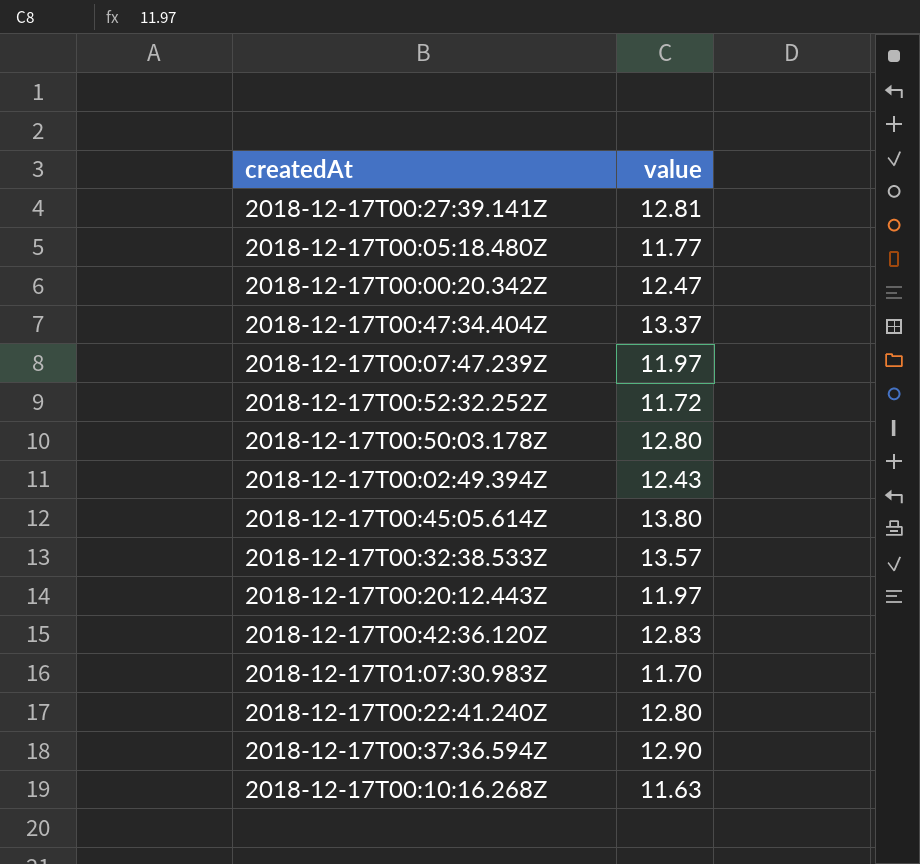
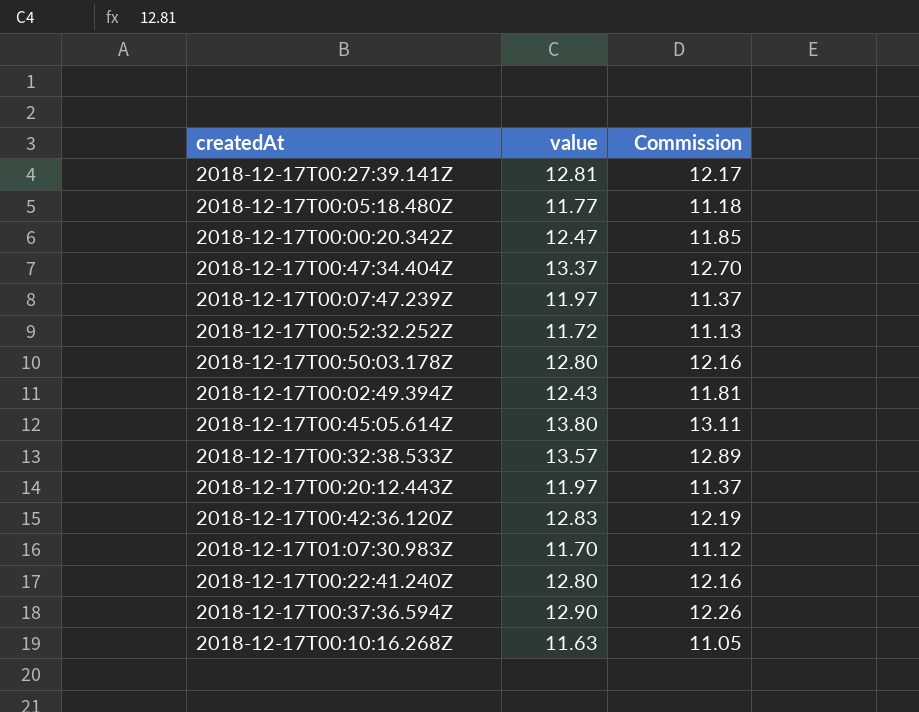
column Commission | formula: none -> [value] * 0.95

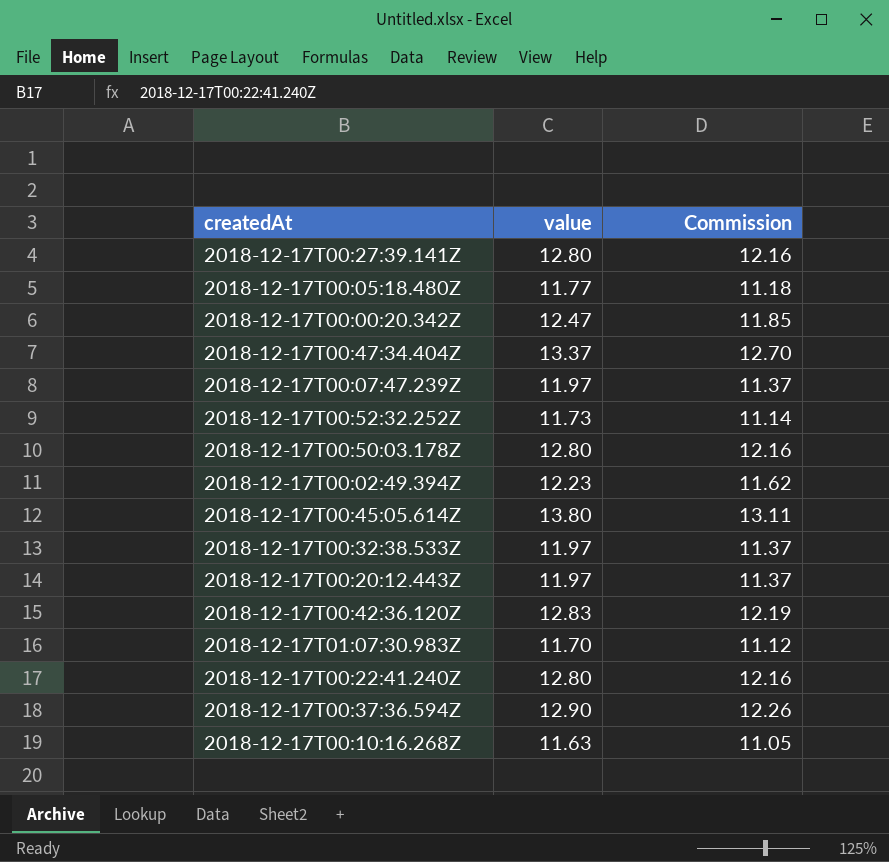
2018-12-17T00:27:39.141Z | value: 12.81 -> 12.80
2018-12-17T00:27:39.141Z | Commission: 12.17 -> 12.16
2018-12-17T00:52:32.252Z | value: 11.72 -> 11.73
2018-12-17T00:52:32.252Z | Commission: 11.13 -> 11.14
2018-12-17T00:02:49.394Z | value: 12.43 -> 12.23
2018-12-17T00:02:49.394Z | Commission: 11.81 -> 11.62
2018-12-17T00:32:38.533Z | value: 13.57 -> 11.97
2018-12-17T00:32:38.533Z | Commission: 12.89 -> 11.37

